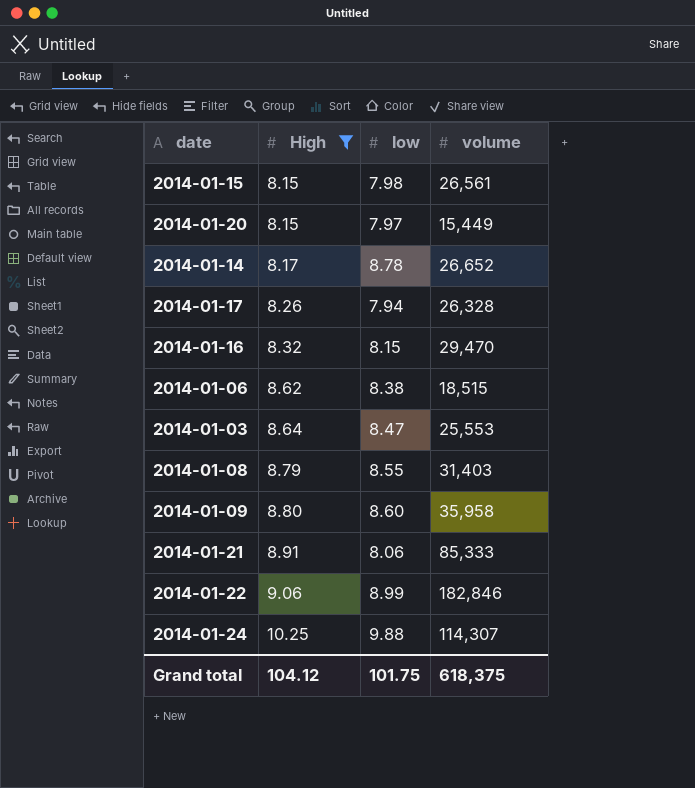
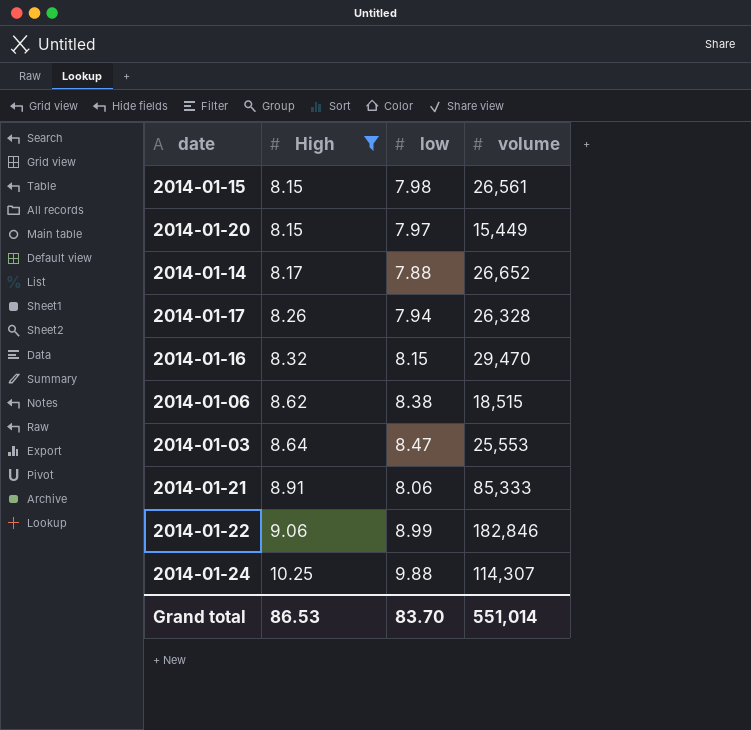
row 2014-01-08: 8.79 | 8.55 | 31,403 -> none
row 2014-01-09: 8.80 | 8.60 | 35,958 -> none
2014-01-14 | low: 8.78 -> 7.88
Grand total | High: 104.12 -> 86.53
Grand total | low: 101.75 -> 83.70
Grand total | volume: 618,375 -> 551,014

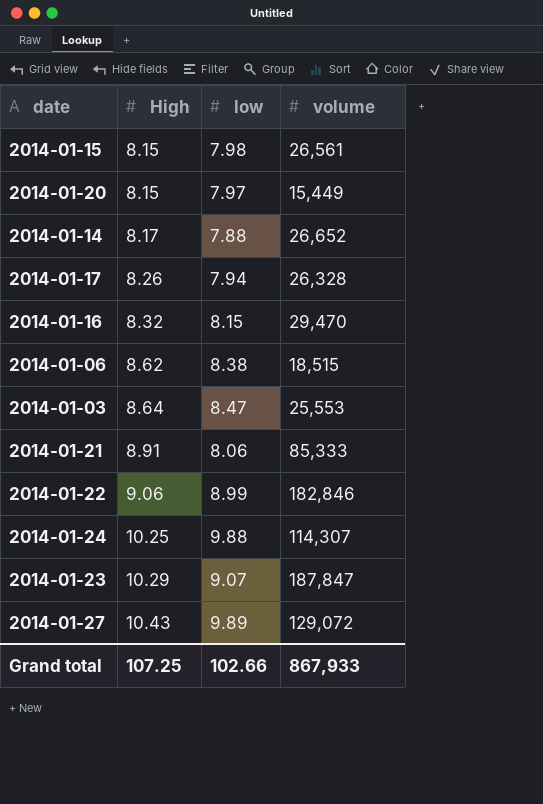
filter: High <= 10.25 -> none
Grand total | High: 86.53 -> 107.25
Grand total | low: 83.70 -> 102.66
Grand total | volume: 551,014 -> 867,933

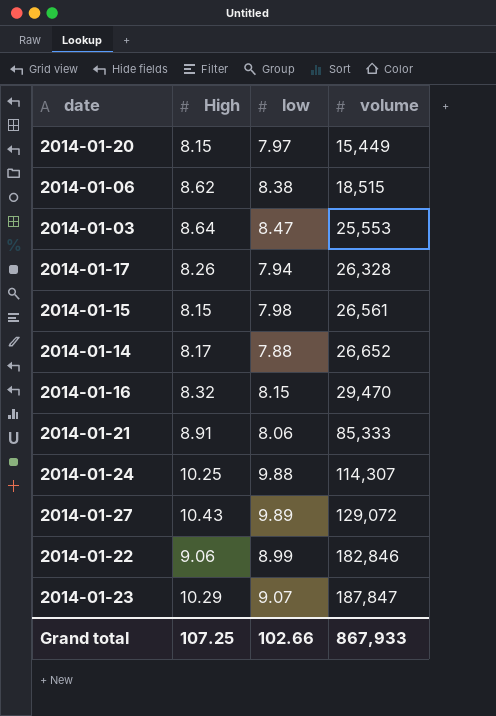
row order: High ascending -> volume ascending

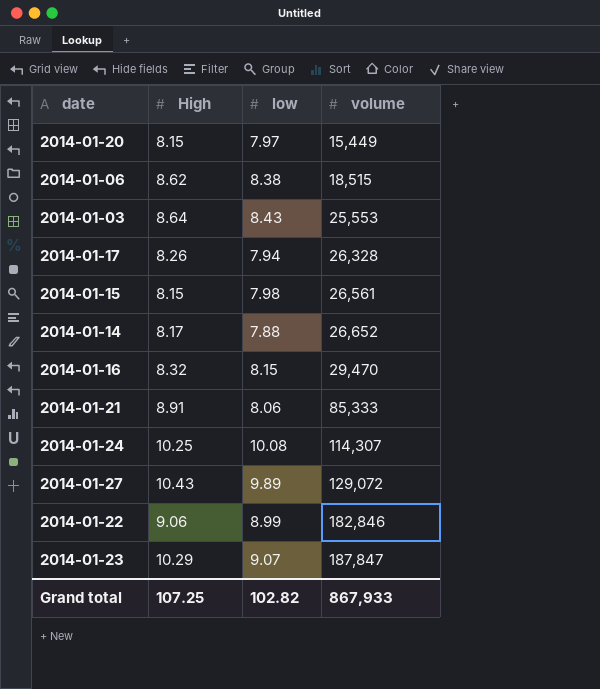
2014-01-03 | low: 8.47 -> 8.43
2014-01-24 | low: 9.88 -> 10.08
Grand total | low: 102.66 -> 102.82

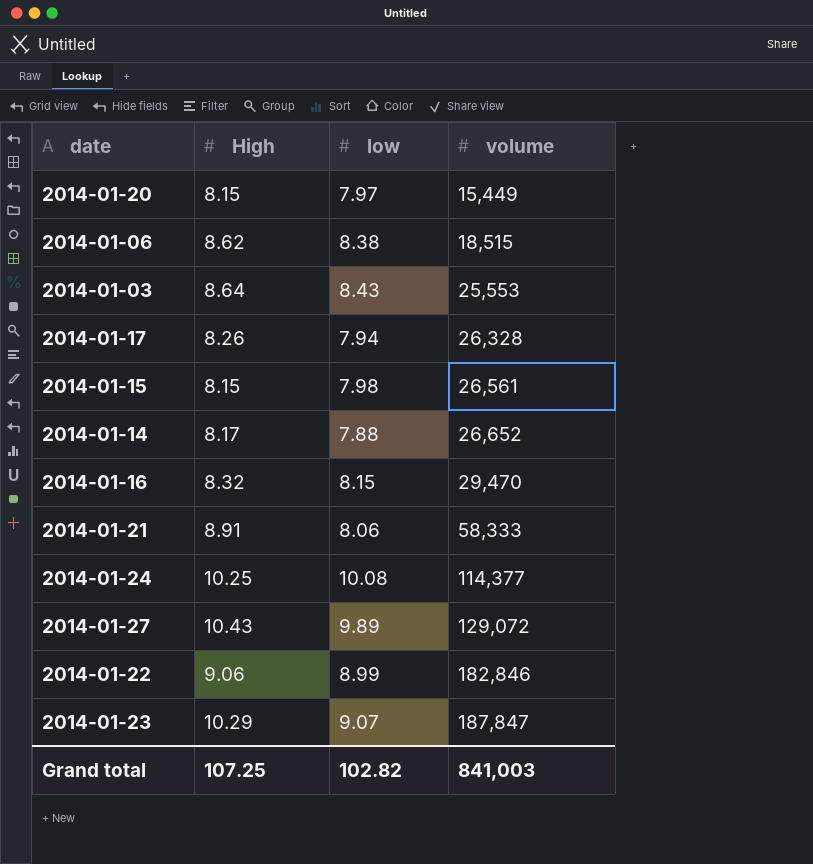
2014-01-21 | volume: 85,333 -> 58,333
2014-01-24 | volume: 114,307 -> 114,377
Grand total | volume: 867,933 -> 841,003

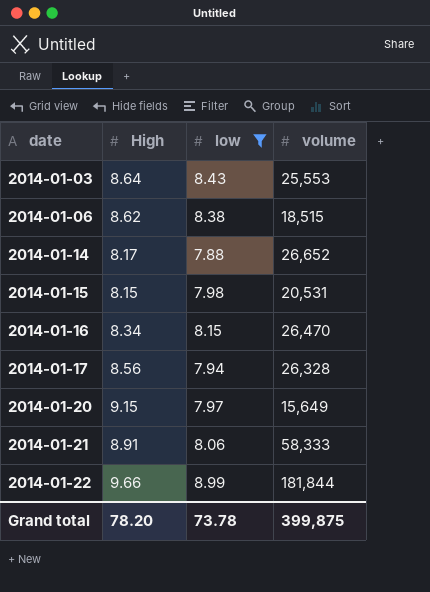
filter: none -> low <= 8.99
row order: volume ascending -> date ascending
2014-01-15 | volume: 26,561 -> 20,531
2014-01-16 | High: 8.32 -> 8.34
2014-01-16 | volume: 29,470 -> 26,470
2014-01-17 | High: 8.26 -> 8.56
2014-01-20 | High: 8.15 -> 9.15
2014-01-20 | volume: 15,449 -> 15,649
2014-01-22 | High: 9.06 -> 9.66
2014-01-22 | volume: 182,846 -> 181,844
Grand total | High: 107.25 -> 78.20
Grand total | low: 102.82 -> 73.78
Grand total | volume: 841,003 -> 399,875

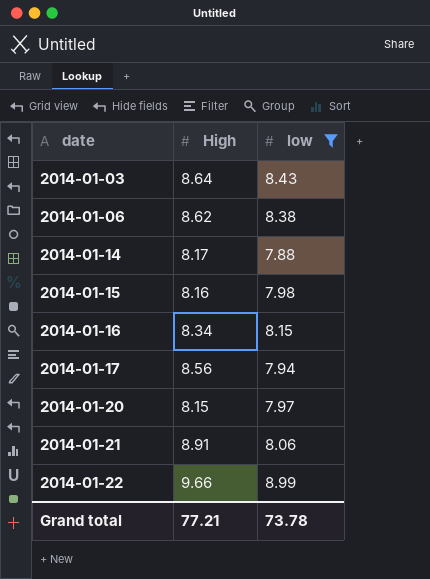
column volume | position: 4 -> none
2014-01-15 | High: 8.15 -> 8.16
2014-01-20 | High: 9.15 -> 8.15
Grand total | High: 78.20 -> 77.21

